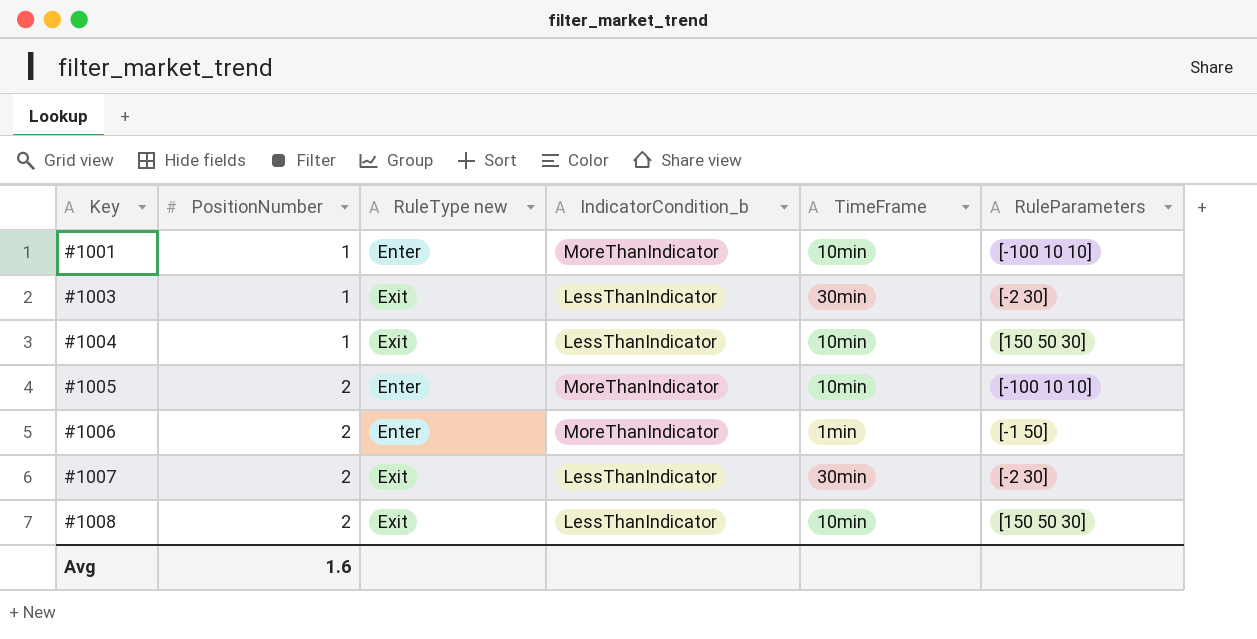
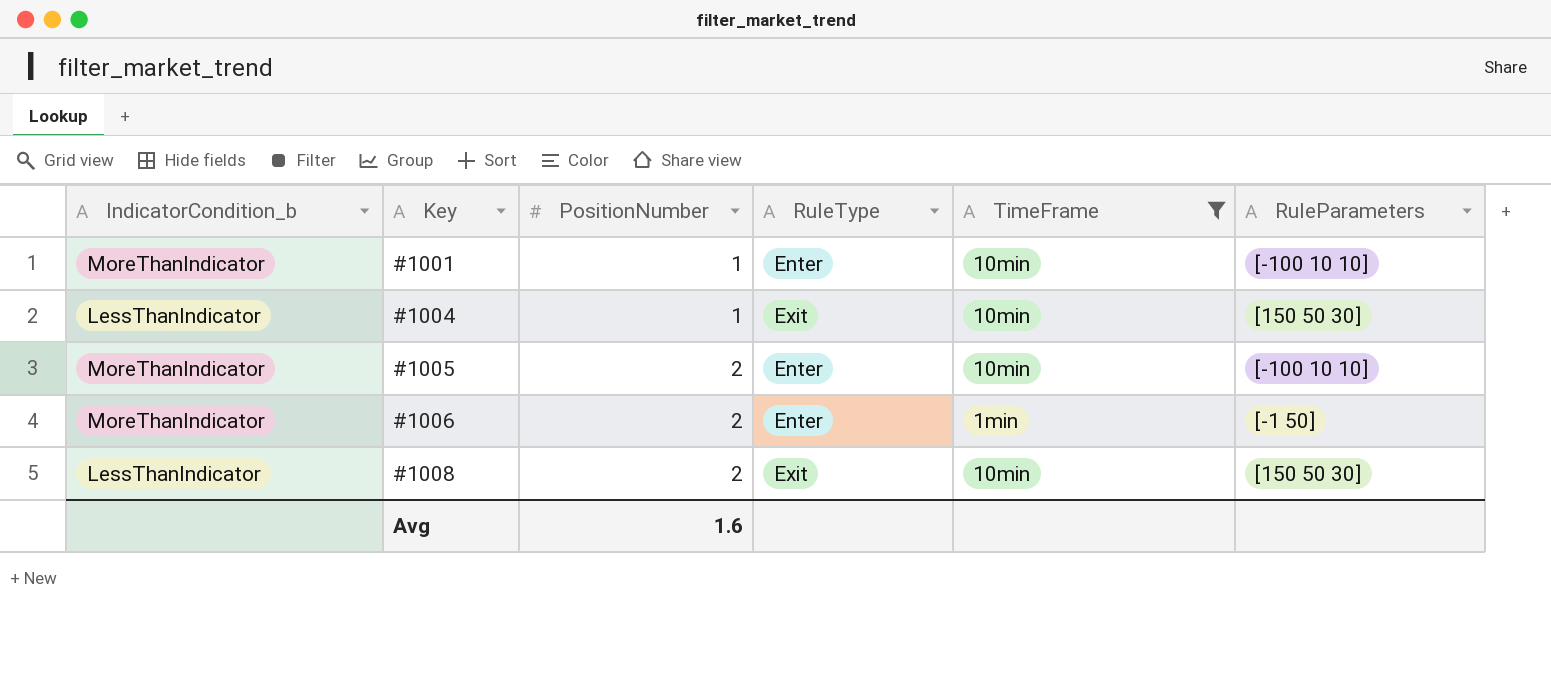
filter: none -> TimeFrame != 30min
column IndicatorCondition_b | position: 4 -> 1
column name: RuleType new -> RuleType

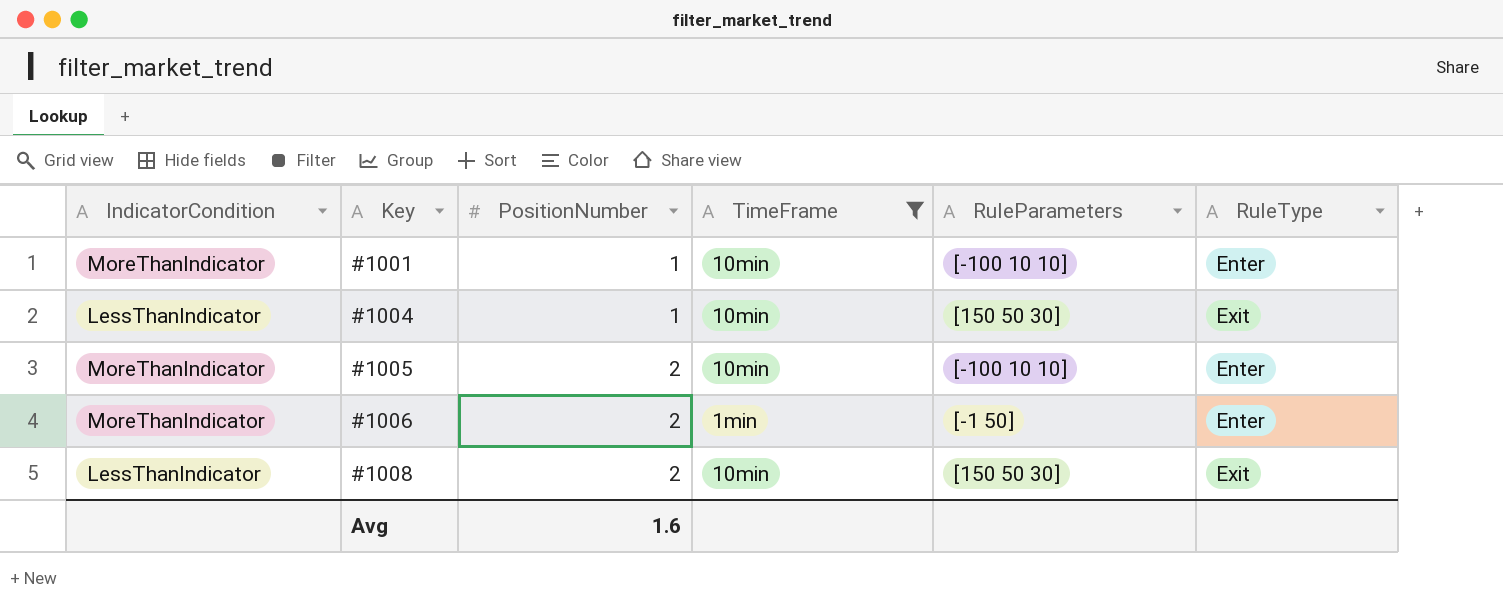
column name: IndicatorCondition_b -> IndicatorCondition
column RuleType | position: 4 -> 6

